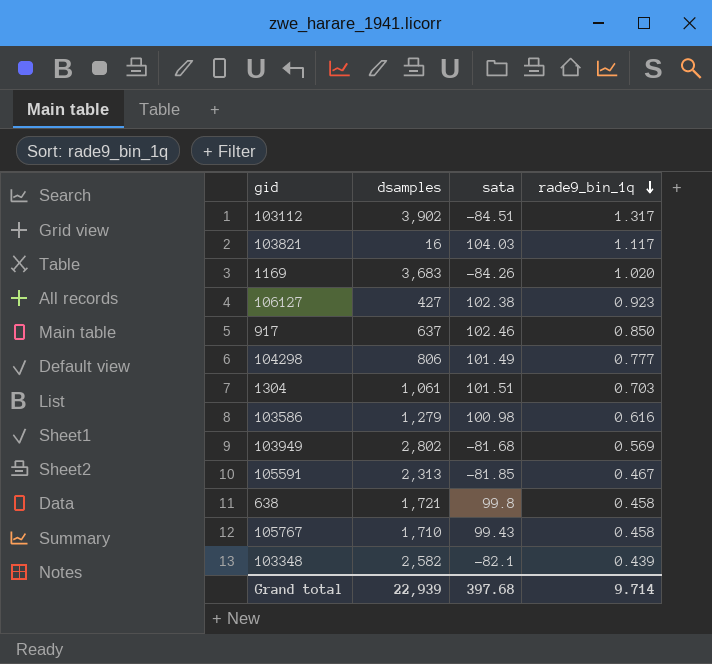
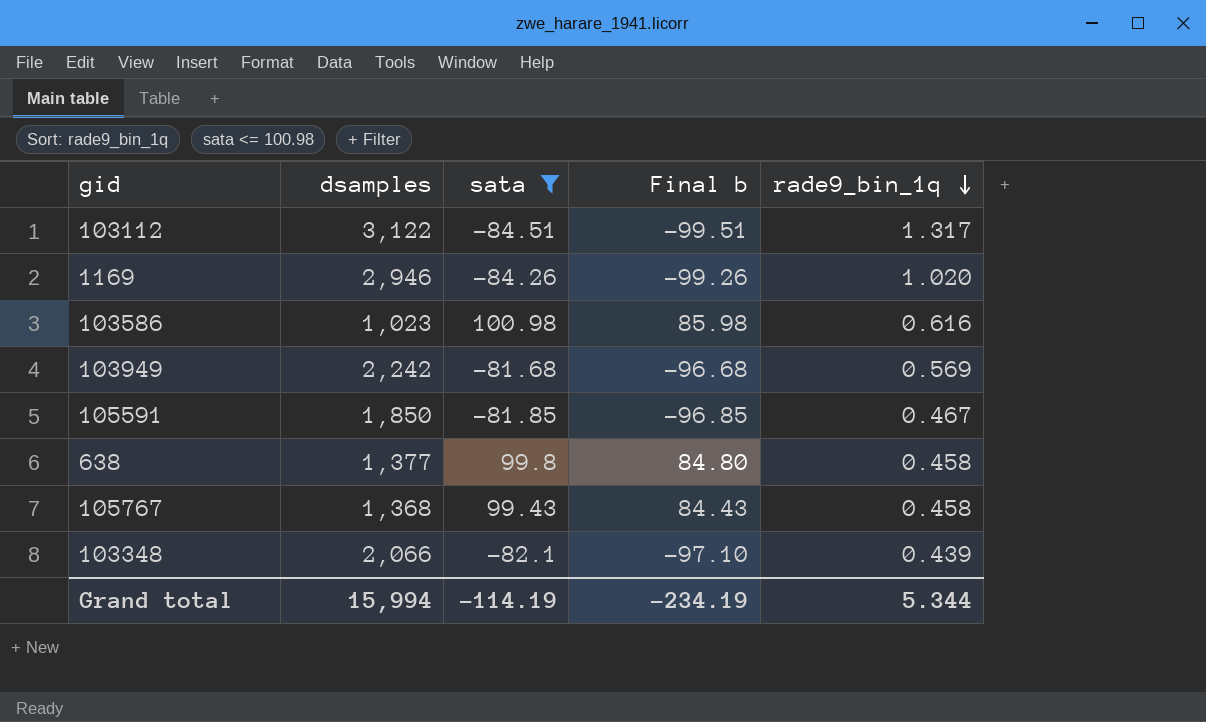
filter: none -> sata <= 100.98
column Final b | formula: none -> [sata] - 15
103112 | dsamples: 3,902 -> 3,122
1169 | dsamples: 3,683 -> 2,946
103586 | dsamples: 1,279 -> 1,023
103949 | dsamples: 2,802 -> 2,242
105591 | dsamples: 2,313 -> 1,850
638 | dsamples: 1,721 -> 1,377
105767 | dsamples: 1,710 -> 1,368
103348 | dsamples: 2,582 -> 2,066
Grand total | dsamples: 22,939 -> 15,994
Grand total | sata: 397.68 -> -114.19
Grand total | rade9_bin_1q: 9.714 -> 5.344

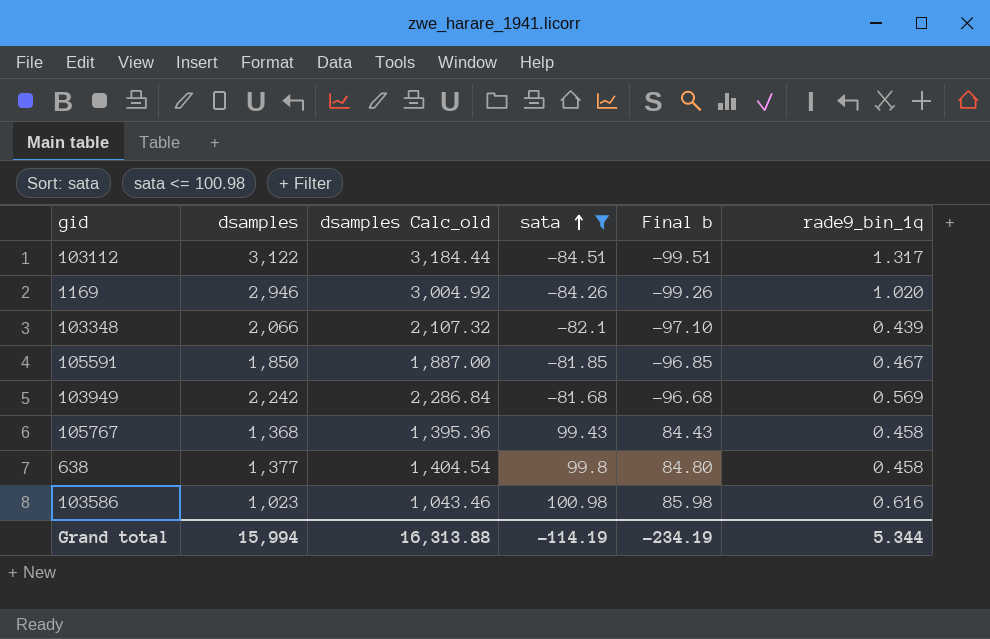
row order: rade9_bin_1q descending -> sata ascending
column dsamples Calc_old | formula: none -> [dsamples] * 1.02

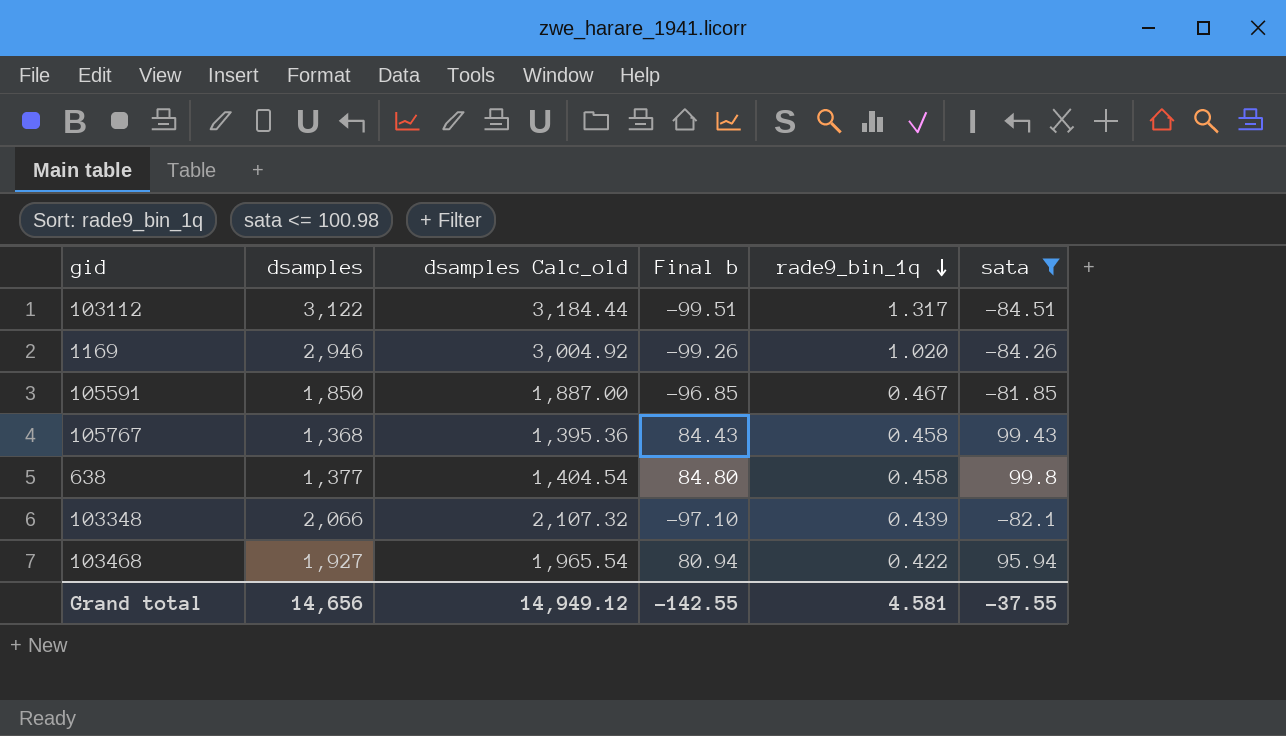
row order: sata ascending -> rade9_bin_1q descending
column sata | position: 4 -> 6
row 103949: 2,242 | 2,286.84 | -81.68 | -96.68 | 0.569 -> none
row 103586: 1,023 | 1,043.46 | 100.98 | 85.98 | 0.616 -> none
row 103468: none -> 1,927 | 1,965.54 | 80.94 | 0.422 | 95.94
Grand total | dsamples: 15,994 -> 14,656
Grand total | dsamples Calc_old: 16,313.88 -> 14,949.12
Grand total | Final b: -234.19 -> -142.55
Grand total | rade9_bin_1q: 5.344 -> 4.581
Grand total | sata: -114.19 -> -37.55

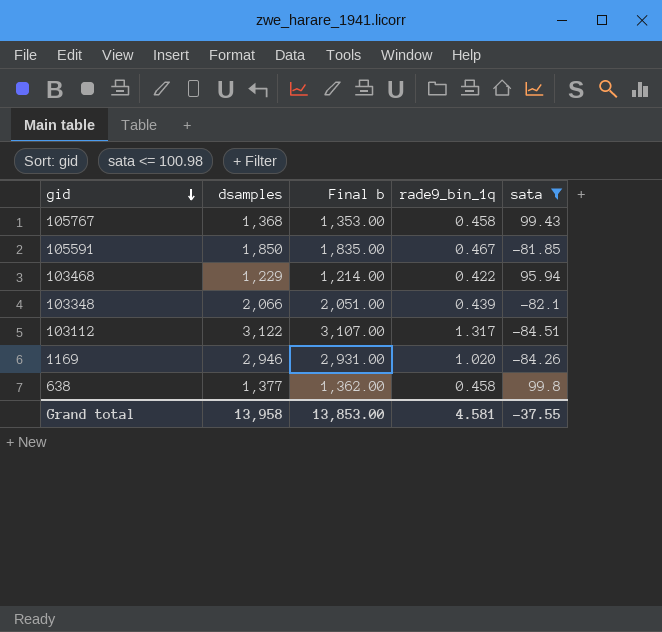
row order: rade9_bin_1q descending -> gid descending
column dsamples Calc_old | formula: [dsamples] * 1.02 -> none
column Final b | formula: [sata] - 15 -> [dsamples] - 15
103468 | dsamples: 1,927 -> 1,229
Grand total | dsamples: 14,656 -> 13,958
Grand total | Final b: -142.55 -> 13,853.00

